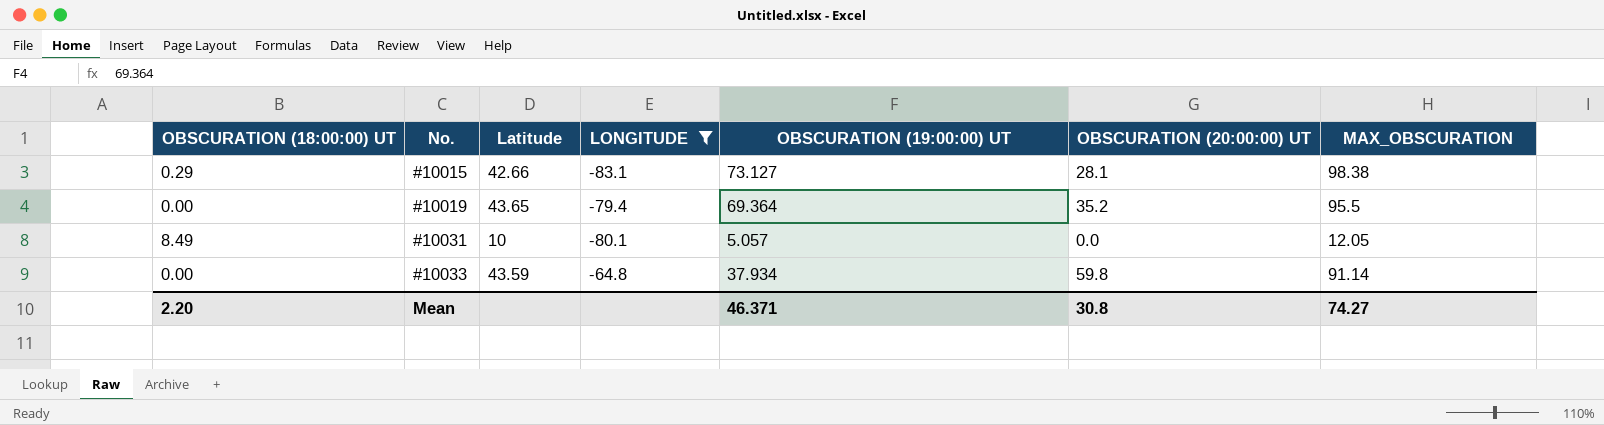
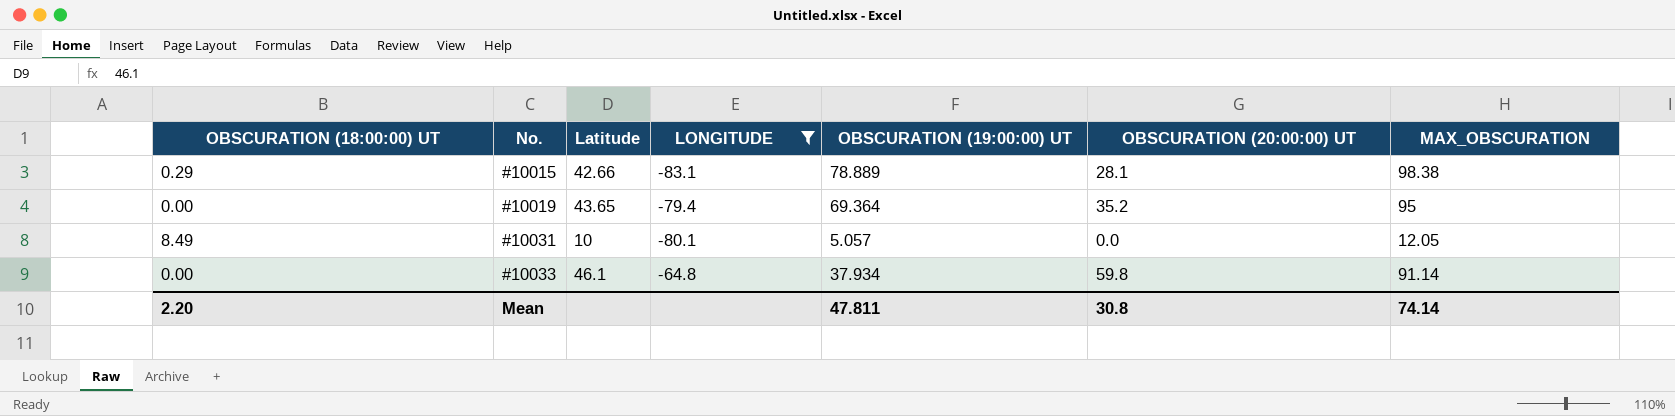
#10015 | OBSCURATION (19:00:00) UT: 73.127 -> 78.889
#10019 | MAX_OBSCURATION: 95.5 -> 95
#10033 | Latitude: 43.59 -> 46.1
Mean | OBSCURATION (19:00:00) UT: 46.371 -> 47.811
Mean | MAX_OBSCURATION: 74.27 -> 74.14

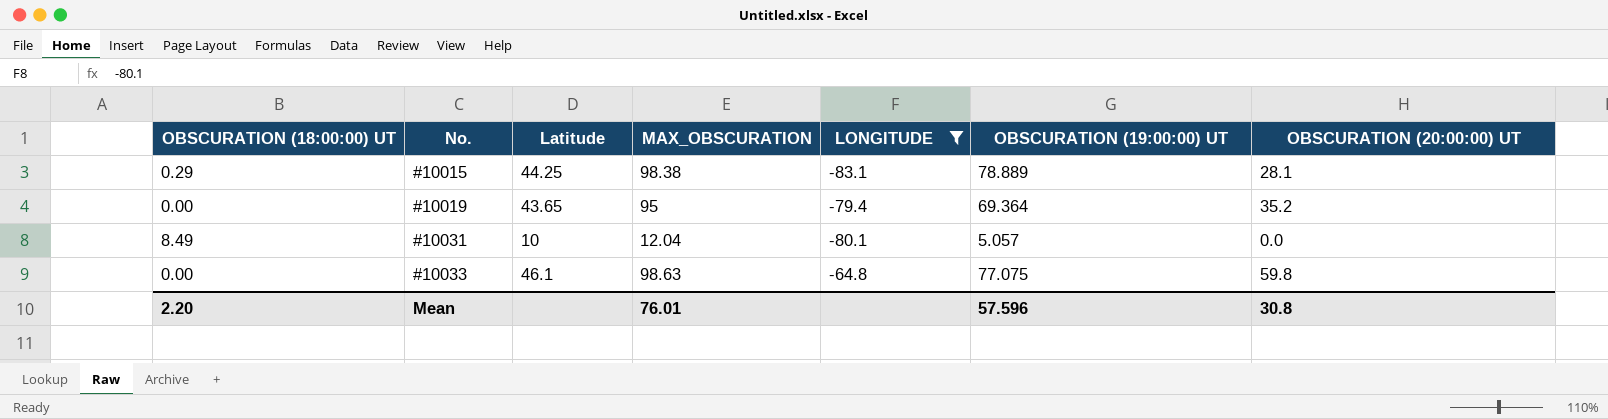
column MAX_OBSCURATION | position: 7 -> 4
#10015 | Latitude: 42.66 -> 44.25
#10031 | MAX_OBSCURATION: 12.05 -> 12.04
#10033 | MAX_OBSCURATION: 91.14 -> 98.63
#10033 | OBSCURATION (19:00:00) UT: 37.934 -> 77.075
Mean | MAX_OBSCURATION: 74.14 -> 76.01
Mean | OBSCURATION (19:00:00) UT: 47.811 -> 57.596

